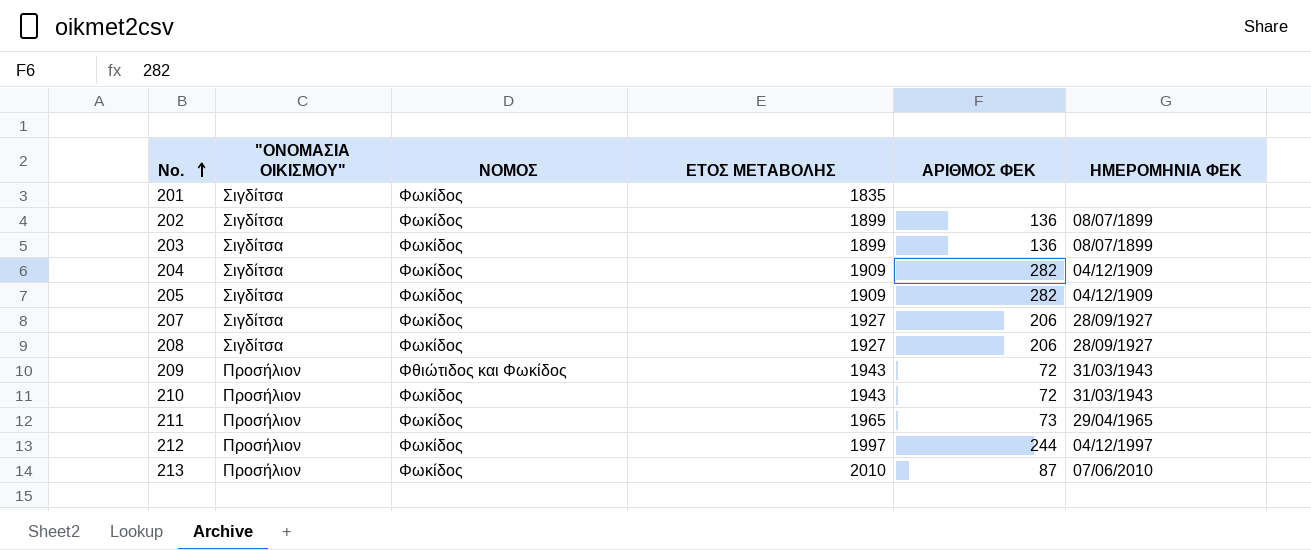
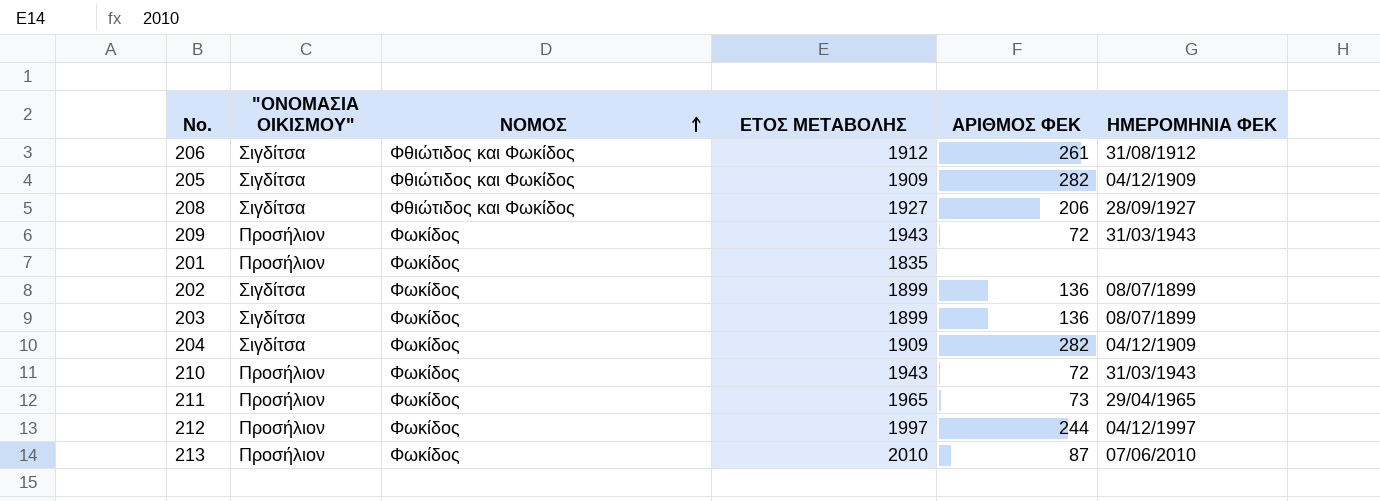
row order: No. ascending -> ΝΟΜΟΣ ascending
row 207: Σιγδίτσα | Φωκίδος | 1927 | 206 | 28/09/1927 -> none
row 206: none -> Σιγδίτσα | Φθιώτιδος και Φωκίδος | 1912 | 261 | 31/08/1912
205 | ΝΟΜΟΣ: Φωκίδος -> Φθιώτιδος και Φωκίδος
208 | ΝΟΜΟΣ: Φωκίδος -> Φθιώτιδος και Φωκίδος
209 | ΝΟΜΟΣ: Φθιώτιδος και Φωκίδος -> Φωκίδος
201 | "ΟΝΟΜΑΣΙΑ ΟΙΚΙΣΜΟΥ": Σιγδίτσα -> Προσήλιον

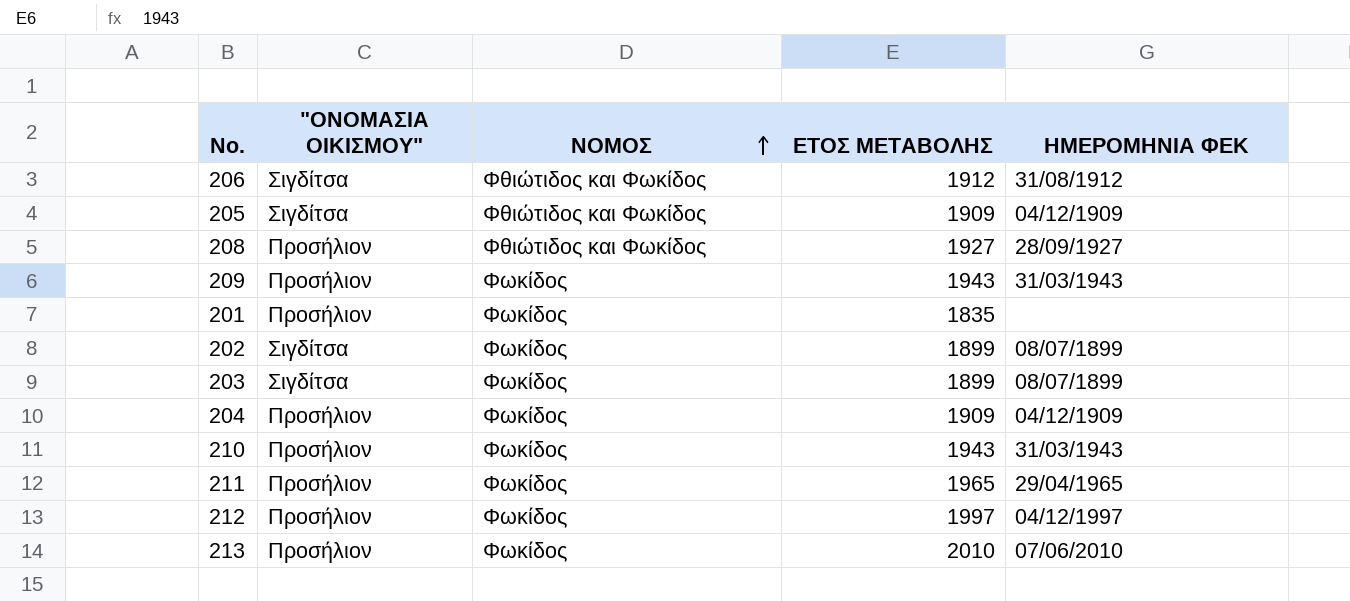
column ΑΡΙΘΜΟΣ ΦΕΚ | position: 5 -> none
208 | "ΟΝΟΜΑΣΙΑ ΟΙΚΙΣΜΟΥ": Σιγδίτσα -> Προσήλιον
204 | "ΟΝΟΜΑΣΙΑ ΟΙΚΙΣΜΟΥ": Σιγδίτσα -> Προσήλιον

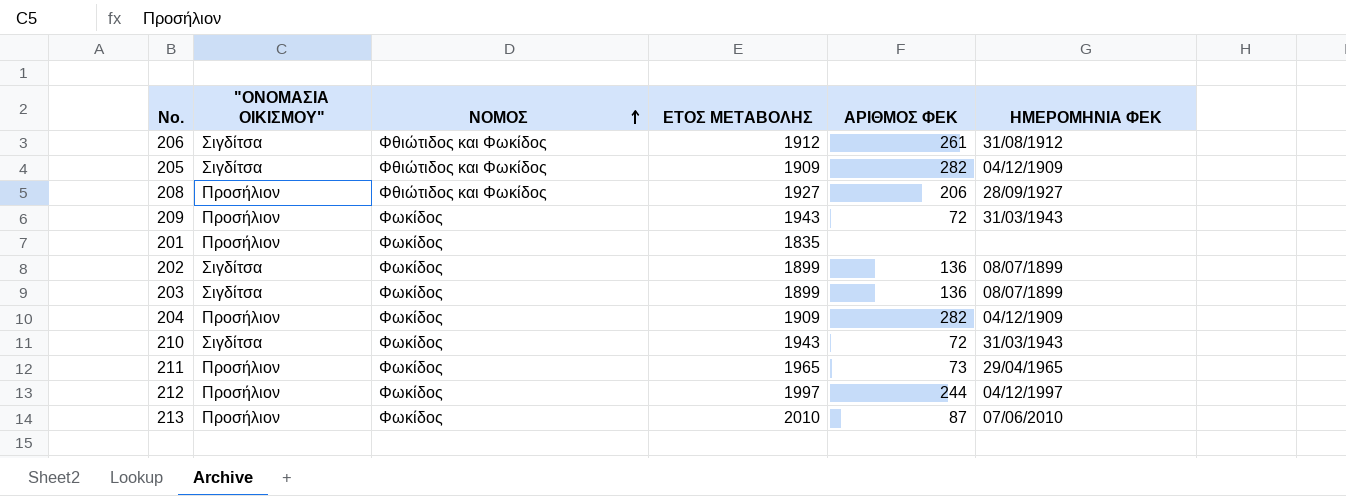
column ΑΡΙΘΜΟΣ ΦΕΚ | position: none -> 5
210 | "ΟΝΟΜΑΣΙΑ ΟΙΚΙΣΜΟΥ": Προσήλιον -> Σιγδίτσα

